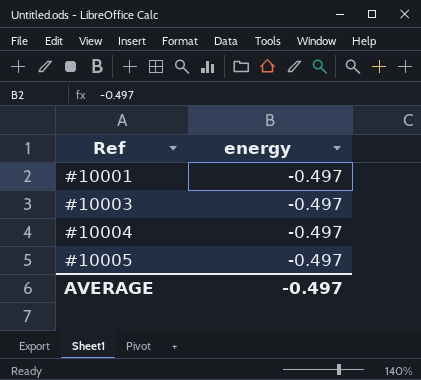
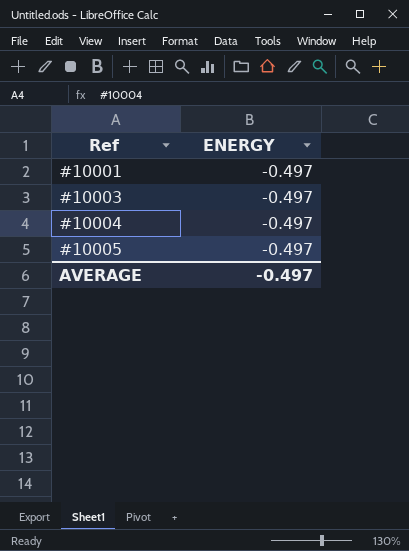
column name: energy -> ENERGY

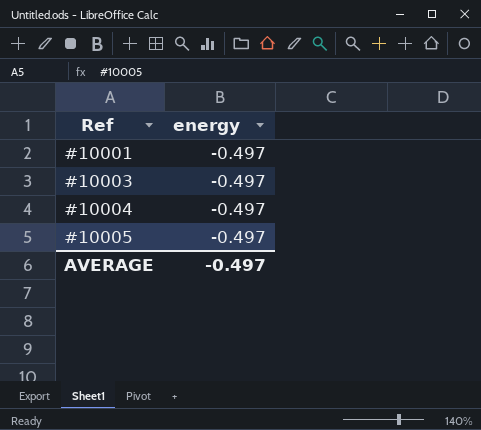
column name: ENERGY -> energy

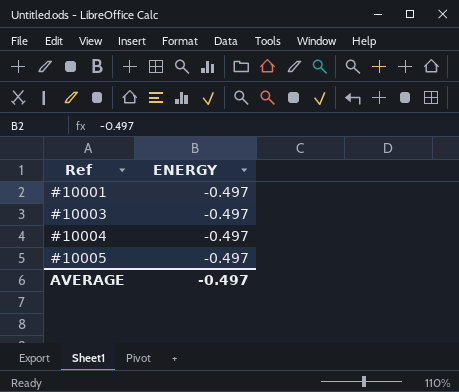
column name: energy -> ENERGY

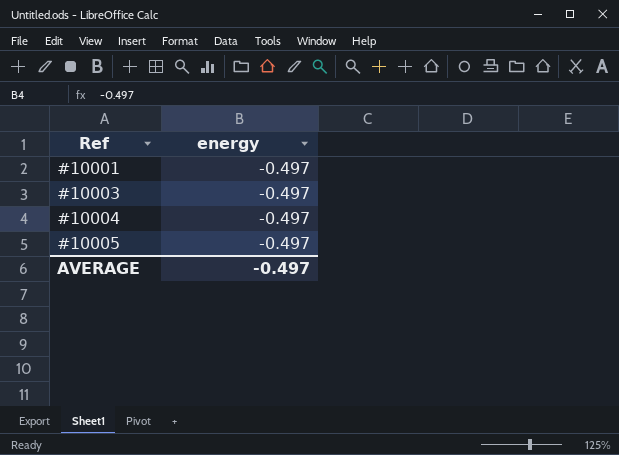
column name: ENERGY -> energy

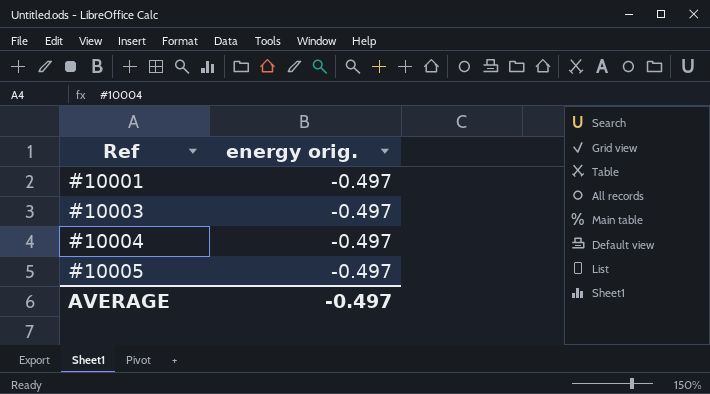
column name: energy -> energy orig.

